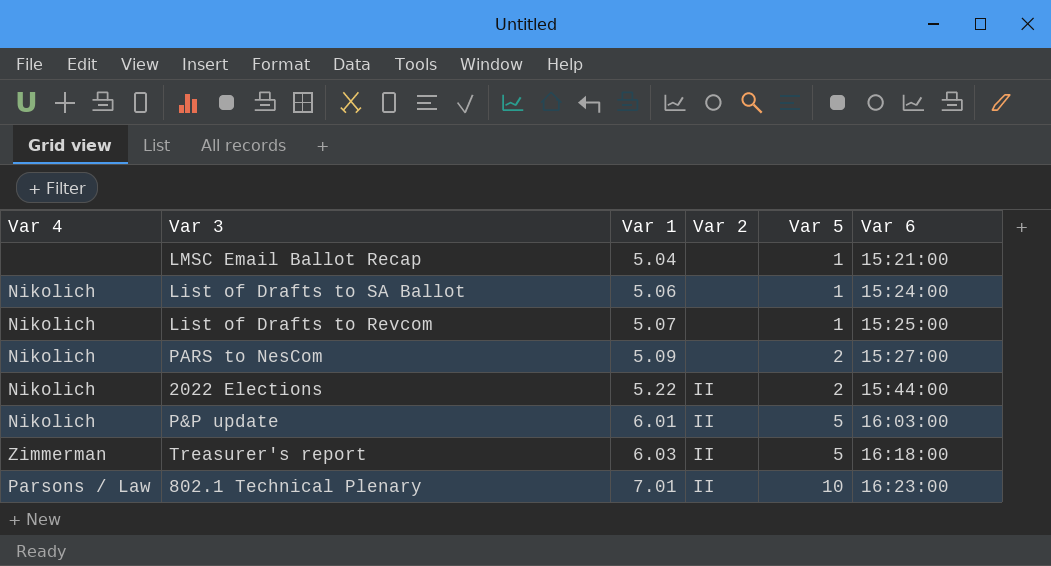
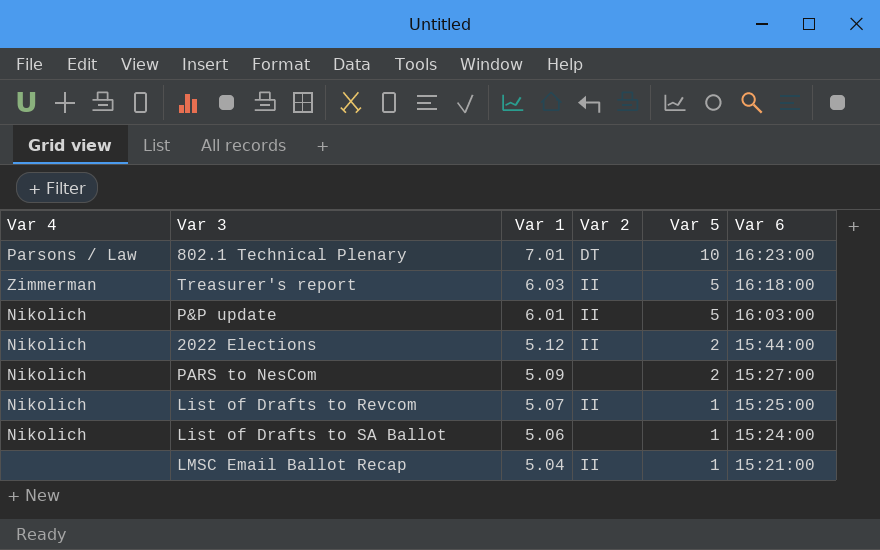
row order: Var 1 ascending -> Var 1 descending
802.1 Technical Plenary | Var 2: II -> DT
2022 Elections | Var 1: 5.22 -> 5.12
List of Drafts to Revcom | Var 2: none -> II
LMSC Email Ballot Recap | Var 2: none -> II

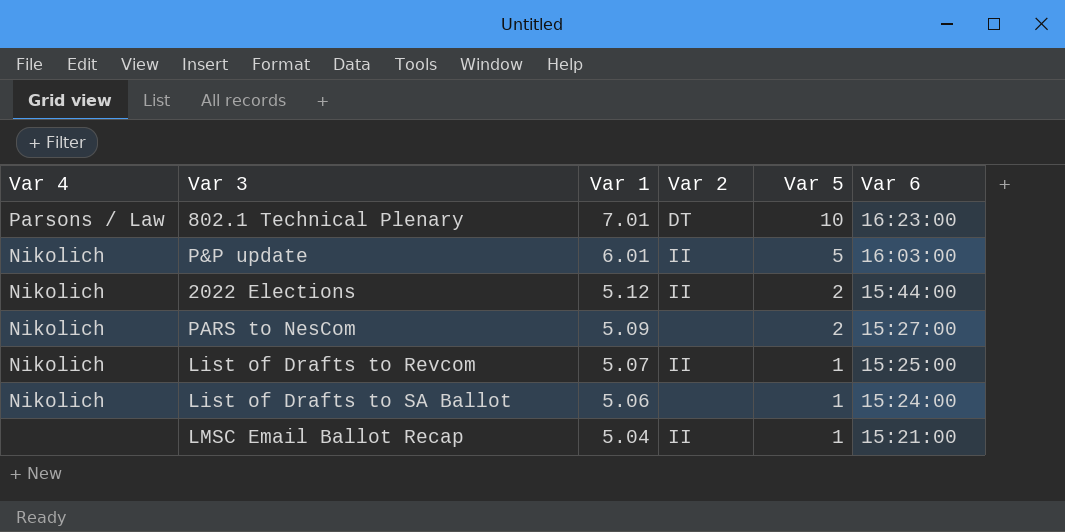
row Treasurer's report: Zimmerman | 6.03 | II | 5 | 16:18:00 -> none

